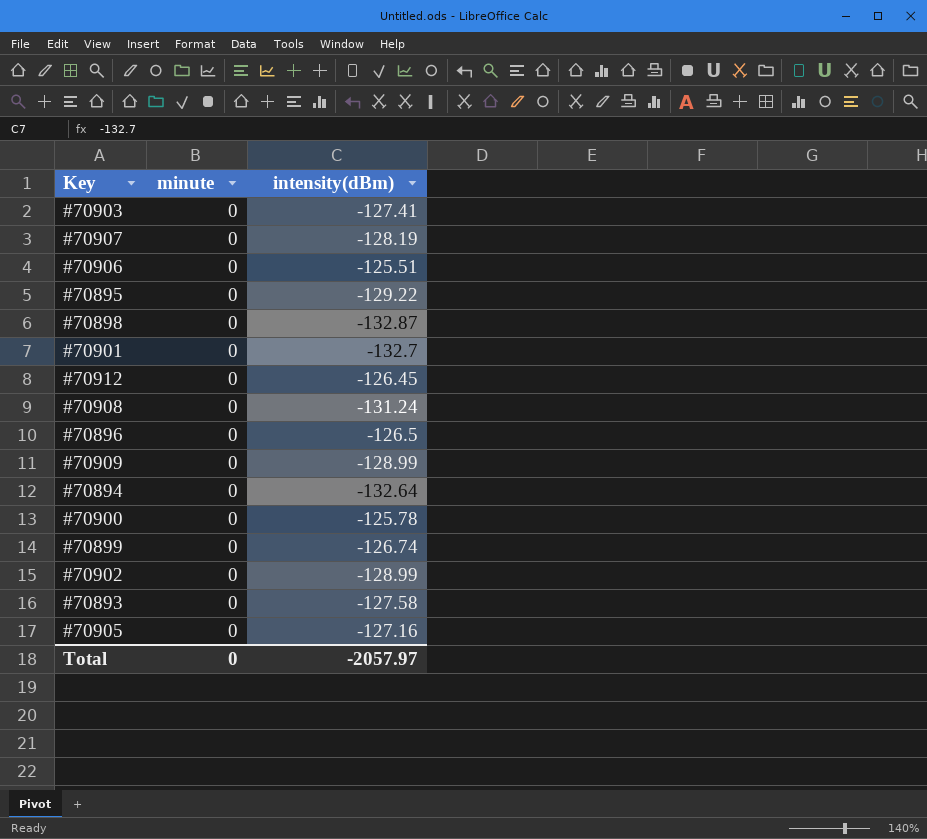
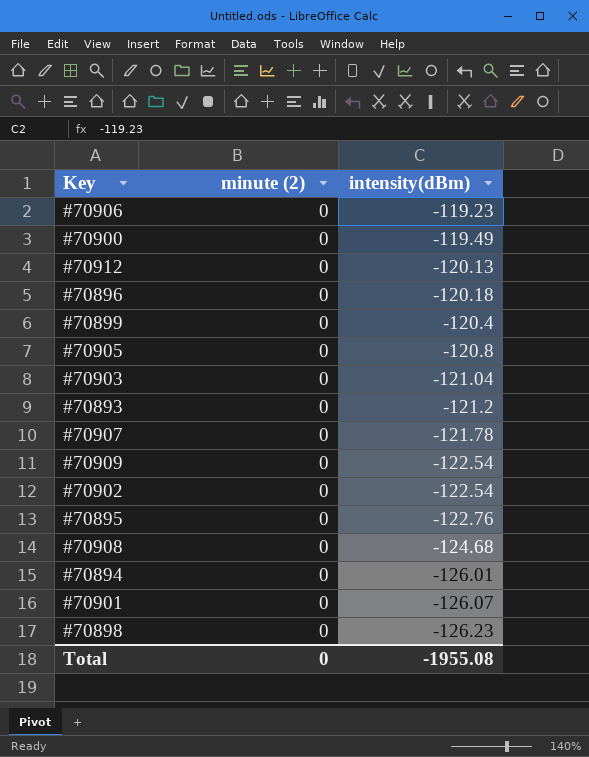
row order: none -> intensity(dBm) descending
column name: minute -> minute (2)
#70906 | intensity(dBm): -125.51 -> -119.23
#70900 | intensity(dBm): -125.78 -> -119.49
#70912 | intensity(dBm): -126.45 -> -120.13
#70896 | intensity(dBm): -126.5 -> -120.18
#70899 | intensity(dBm): -126.74 -> -120.4
#70905 | intensity(dBm): -127.16 -> -120.8
#70903 | intensity(dBm): -127.41 -> -121.04
#70893 | intensity(dBm): -127.58 -> -121.2
#70907 | intensity(dBm): -128.19 -> -121.78
#70909 | intensity(dBm): -128.99 -> -122.54
#70902 | intensity(dBm): -128.99 -> -122.54
#70895 | intensity(dBm): -129.22 -> -122.76
#70908 | intensity(dBm): -131.24 -> -124.68
#70894 | intensity(dBm): -132.64 -> -126.01
#70901 | intensity(dBm): -132.7 -> -126.07
#70898 | intensity(dBm): -132.87 -> -126.23
Total | intensity(dBm): -2057.97 -> -1955.08

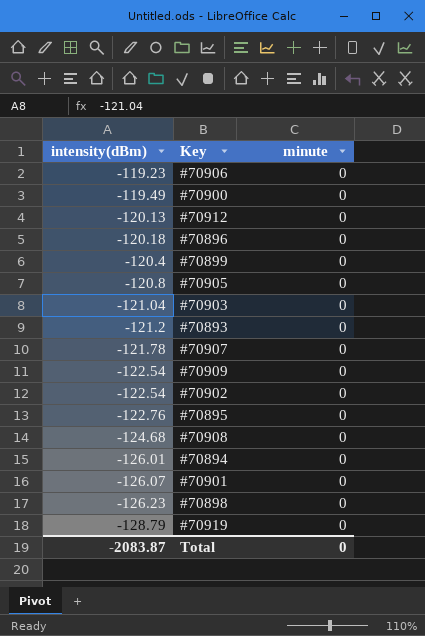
column intensity(dBm) | position: 3 -> 1
column name: minute (2) -> minute
row #70919: none -> -128.79 | 0
Total | intensity(dBm): -1955.08 -> -2083.87

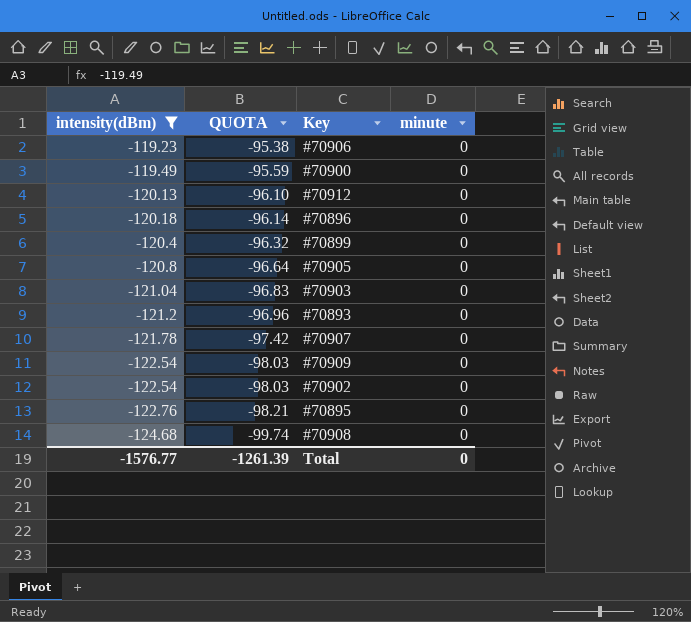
filter: none -> intensity(dBm) >= -124.68
column QUOTA | formula: none -> [intensity(dBm)] * 0.8
Total | intensity(dBm): -2083.87 -> -1576.77

